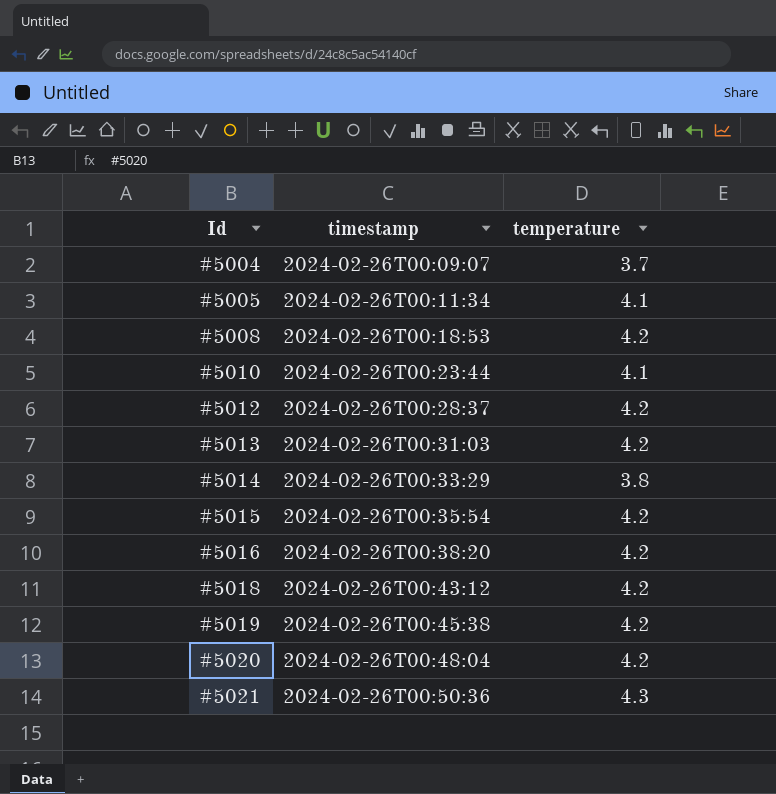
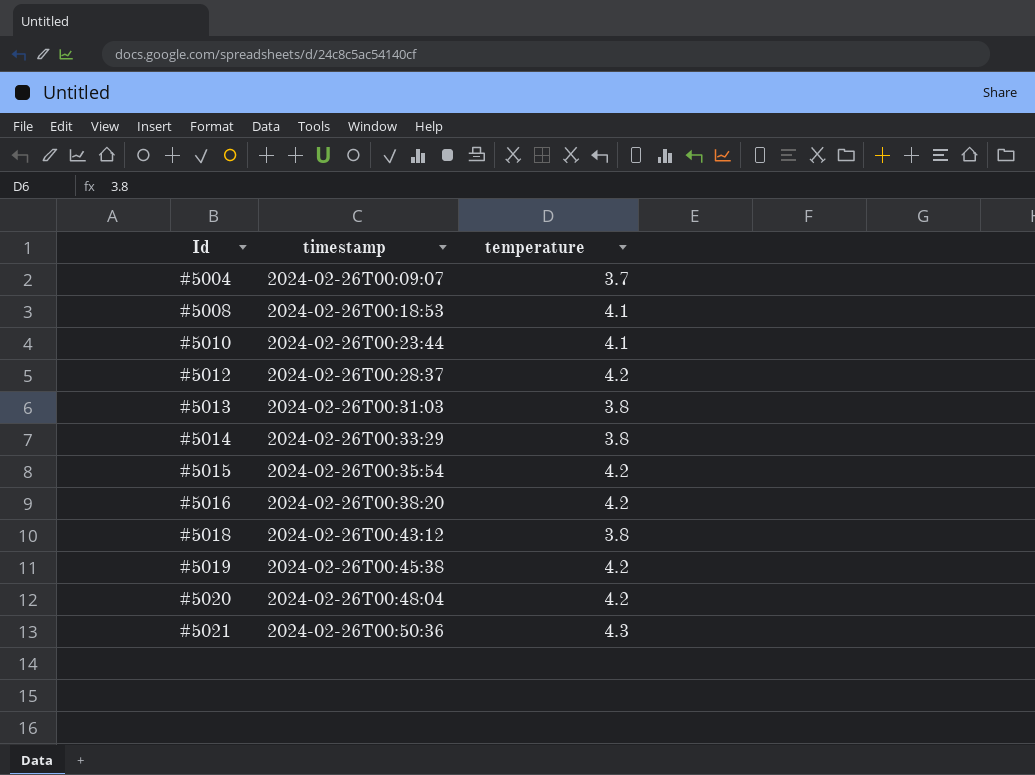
row #5005: 2024-02-26T00:11:34 | 4.1 -> none
#5008 | temperature: 4.2 -> 4.1
#5013 | temperature: 4.2 -> 3.8
#5018 | temperature: 4.2 -> 3.8

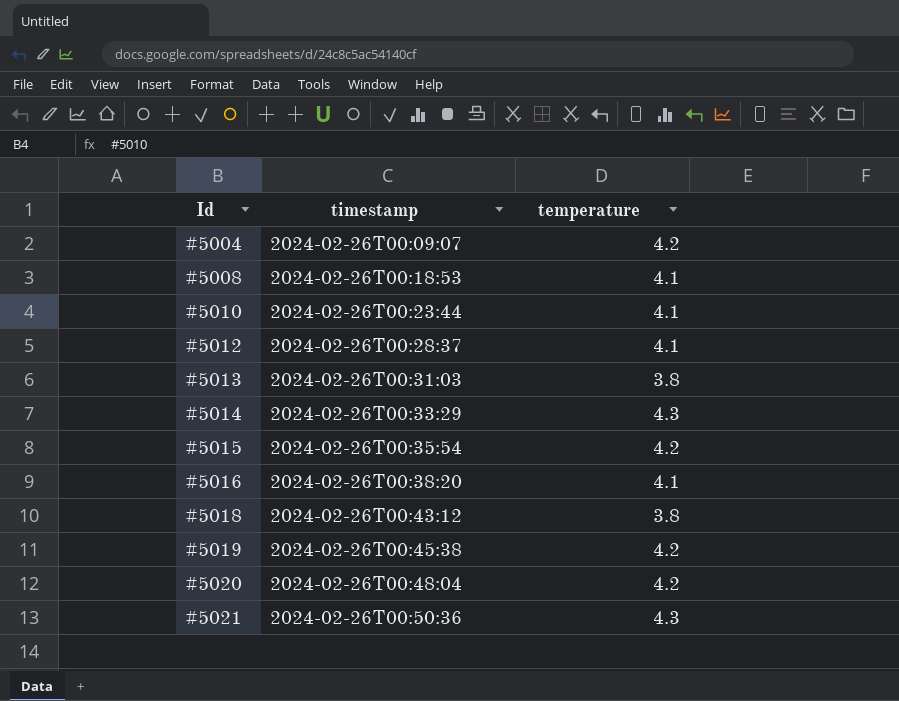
#5004 | temperature: 3.7 -> 4.2
#5012 | temperature: 4.2 -> 4.1
#5014 | temperature: 3.8 -> 4.3
#5016 | temperature: 4.2 -> 4.1

